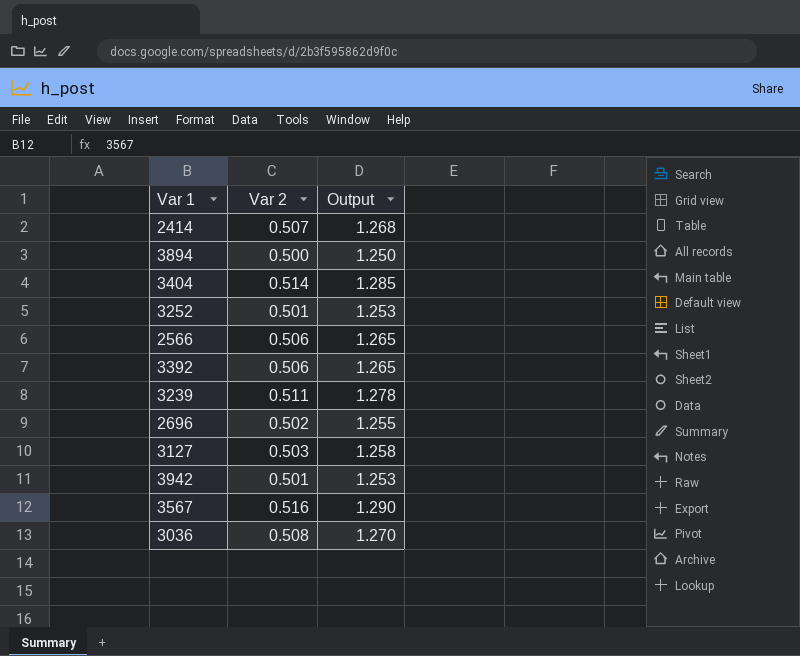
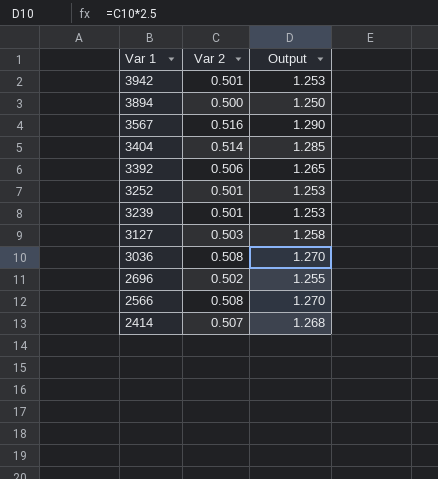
row order: none -> Var 1 descending
3239 | Var 2: 0.511 -> 0.501
3239 | Output: 1.278 -> 1.253
2566 | Var 2: 0.506 -> 0.508
2566 | Output: 1.265 -> 1.270

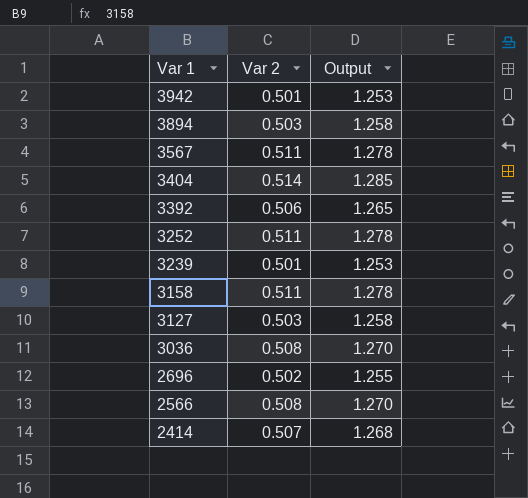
3894 | Var 2: 0.500 -> 0.503
3894 | Output: 1.250 -> 1.258
3567 | Var 2: 0.516 -> 0.511
3567 | Output: 1.290 -> 1.278
3252 | Var 2: 0.501 -> 0.511
3252 | Output: 1.253 -> 1.278
row 3158: none -> 0.511 | 1.278

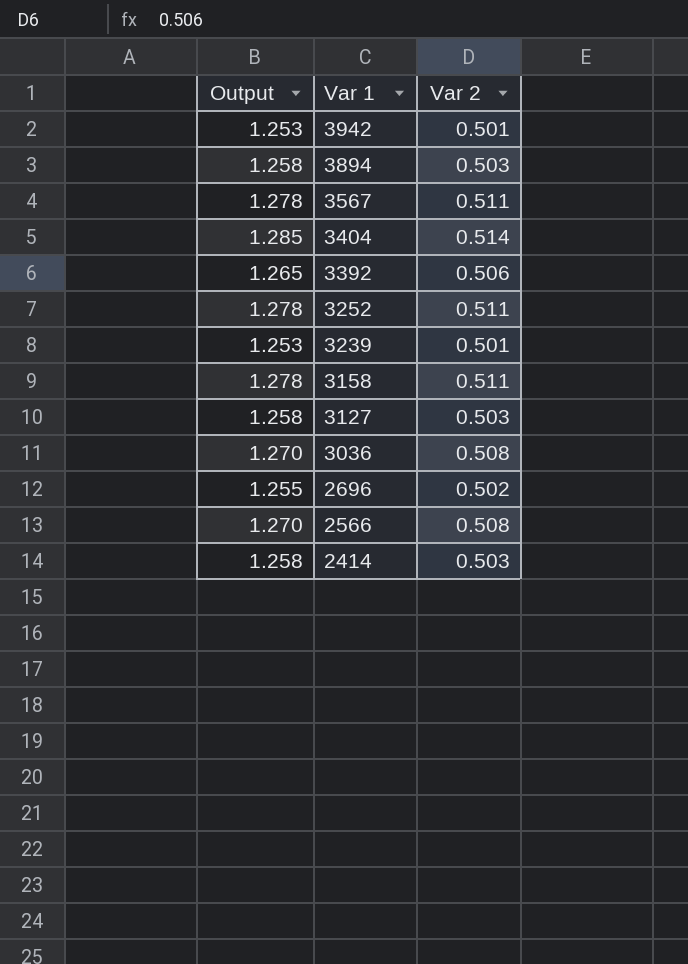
column Output | position: 3 -> 1
2414 | Output: 1.268 -> 1.258
2414 | Var 2: 0.507 -> 0.503

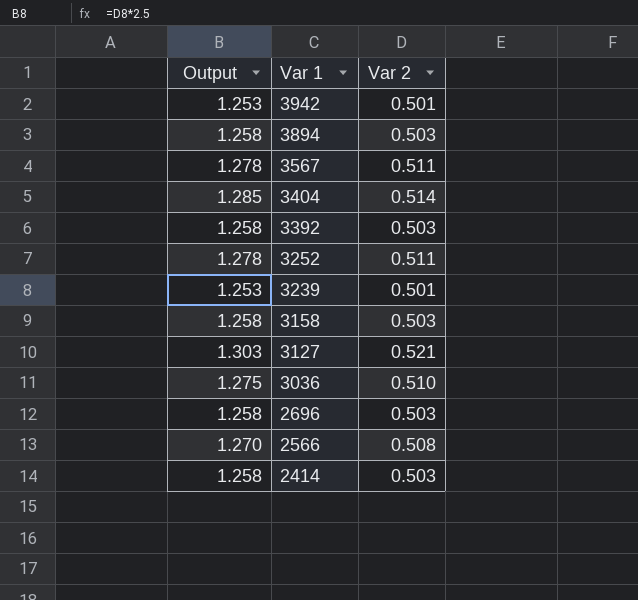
3392 | Output: 1.265 -> 1.258
3392 | Var 2: 0.506 -> 0.503
3158 | Output: 1.278 -> 1.258
3158 | Var 2: 0.511 -> 0.503
3127 | Output: 1.258 -> 1.303
3127 | Var 2: 0.503 -> 0.521
3036 | Output: 1.270 -> 1.275
3036 | Var 2: 0.508 -> 0.510
2696 | Output: 1.255 -> 1.258
2696 | Var 2: 0.502 -> 0.503

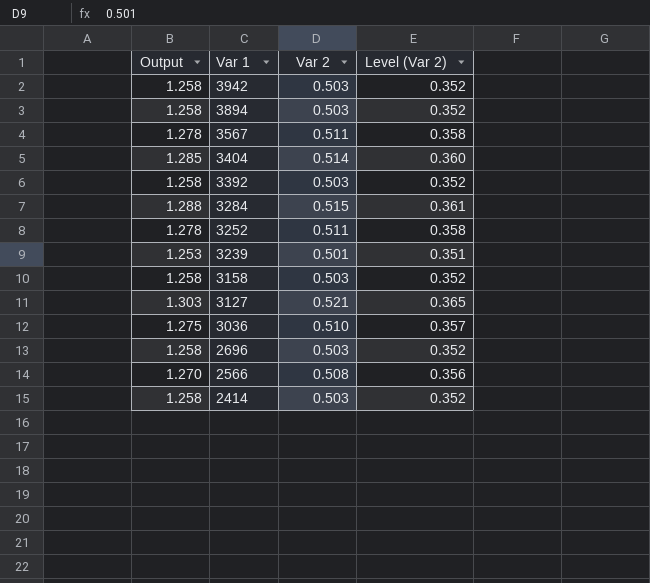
column Level (Var 2) | formula: none -> [Var 2] * 0.7
3942 | Output: 1.253 -> 1.258
3942 | Var 2: 0.501 -> 0.503
row 3284: none -> 1.288 | 0.515 | 0.361

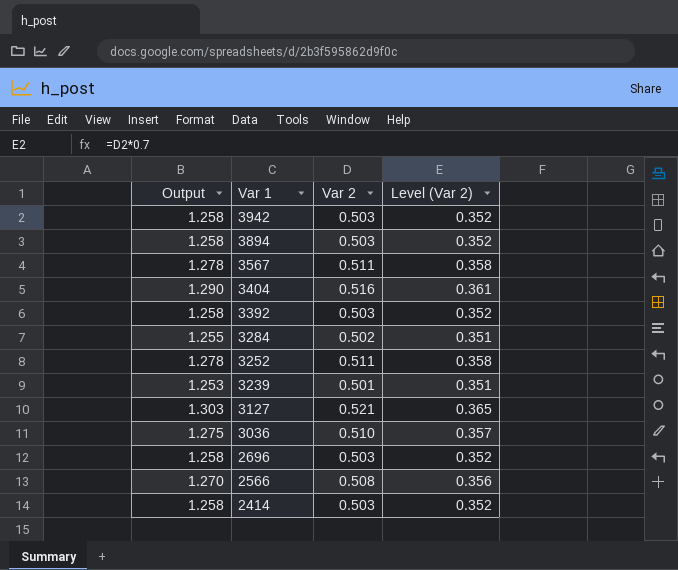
row 3158: 1.258 | 0.503 | 0.352 -> none
3404 | Output: 1.285 -> 1.290
3404 | Var 2: 0.514 -> 0.516
3404 | Level (Var 2): 0.360 -> 0.361
3284 | Output: 1.288 -> 1.255
3284 | Var 2: 0.515 -> 0.502
3284 | Level (Var 2): 0.361 -> 0.351

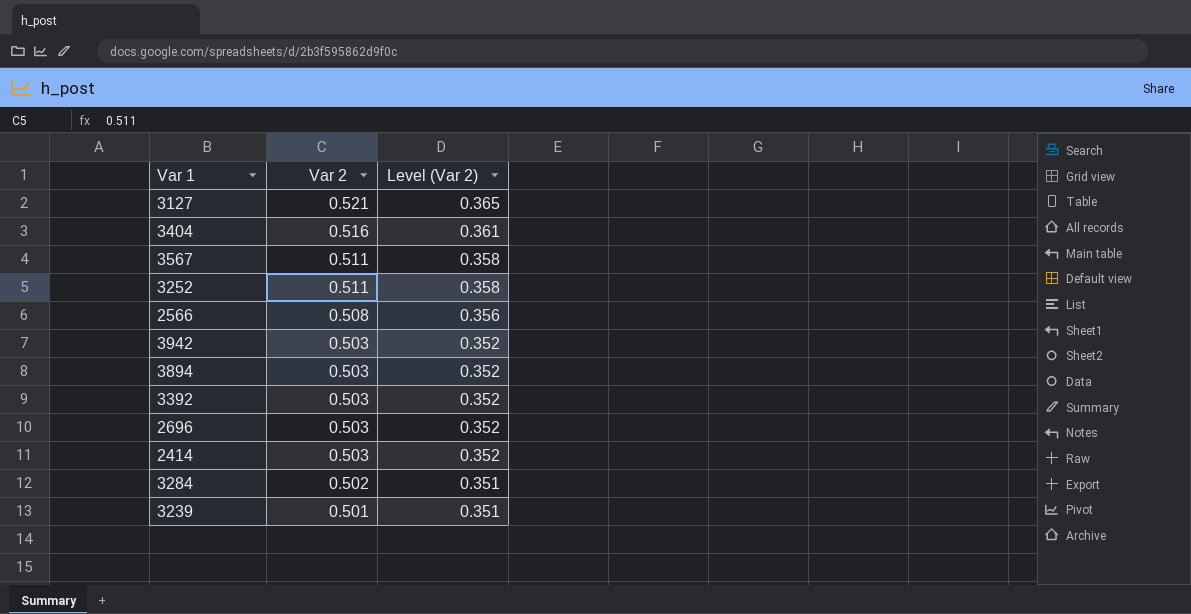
row order: Var 1 descending -> Var 2 descending
column Output | formula: [Var 2] * 2.5 -> none
row 3036: 1.275 | 0.510 | 0.357 -> none

